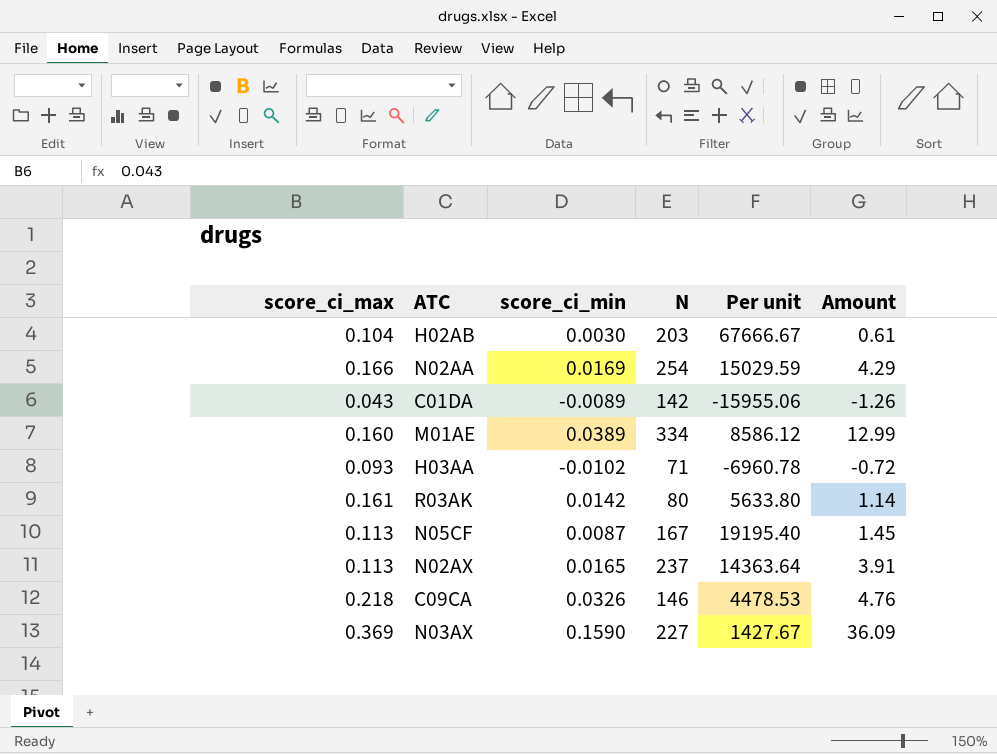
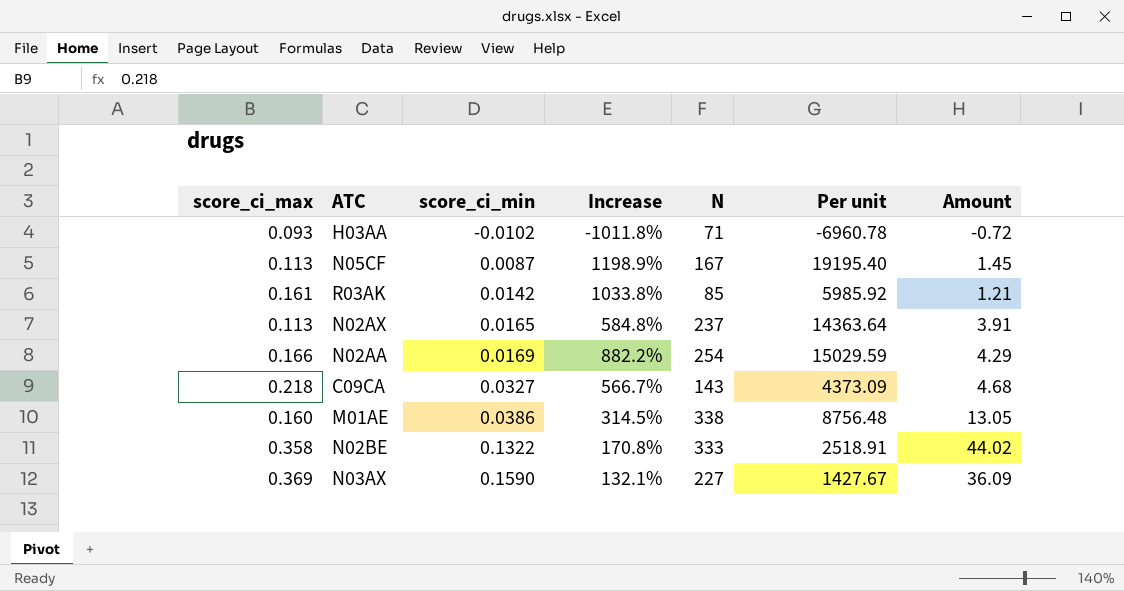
row order: none -> score_ci_min ascending
column Increase | formula: none -> ([score_ci_max] - [score_ci_min]) / [score_ci_min]
row H02AB: 0.104 | 0.0030 | 203 | 67666.67 | 0.61 -> none
row C01DA: 0.043 | -0.0089 | 142 | -15955.06 | -1.26 -> none
R03AK | N: 80 -> 85
R03AK | Per unit: 5633.80 -> 5985.92
R03AK | Amount: 1.14 -> 1.21
C09CA | score_ci_min: 0.0326 -> 0.0327
C09CA | N: 146 -> 143
C09CA | Per unit: 4478.53 -> 4373.09
C09CA | Amount: 4.76 -> 4.68
M01AE | score_ci_min: 0.0389 -> 0.0386
M01AE | N: 334 -> 338
M01AE | Per unit: 8586.12 -> 8756.48
M01AE | Amount: 12.99 -> 13.05
row N02BE: none -> 0.358 | 0.1322 | 170.8% | 333 | 2518.91 | 44.02

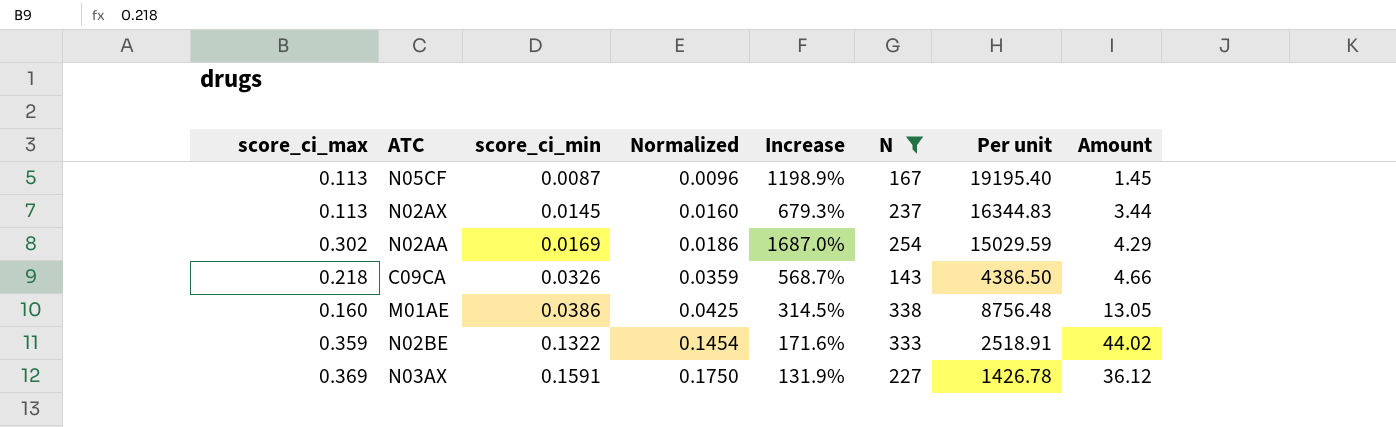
filter: none -> N >= 143
column Normalized | formula: none -> [score_ci_min] * 1.1
N02AX | score_ci_min: 0.0165 -> 0.0145
N02AX | Increase: 584.8% -> 679.3%
N02AX | Per unit: 14363.64 -> 16344.83
N02AX | Amount: 3.91 -> 3.44
N02AA | score_ci_max: 0.166 -> 0.302
N02AA | Increase: 882.2% -> 1687.0%
C09CA | score_ci_min: 0.0327 -> 0.0326
C09CA | Increase: 566.7% -> 568.7%
C09CA | Per unit: 4373.09 -> 4386.50
C09CA | Amount: 4.68 -> 4.66
N02BE | score_ci_max: 0.358 -> 0.359
N02BE | Increase: 170.8% -> 171.6%
N03AX | score_ci_min: 0.1590 -> 0.1591
N03AX | Increase: 132.1% -> 131.9%
N03AX | Per unit: 1427.67 -> 1426.78
N03AX | Amount: 36.09 -> 36.12

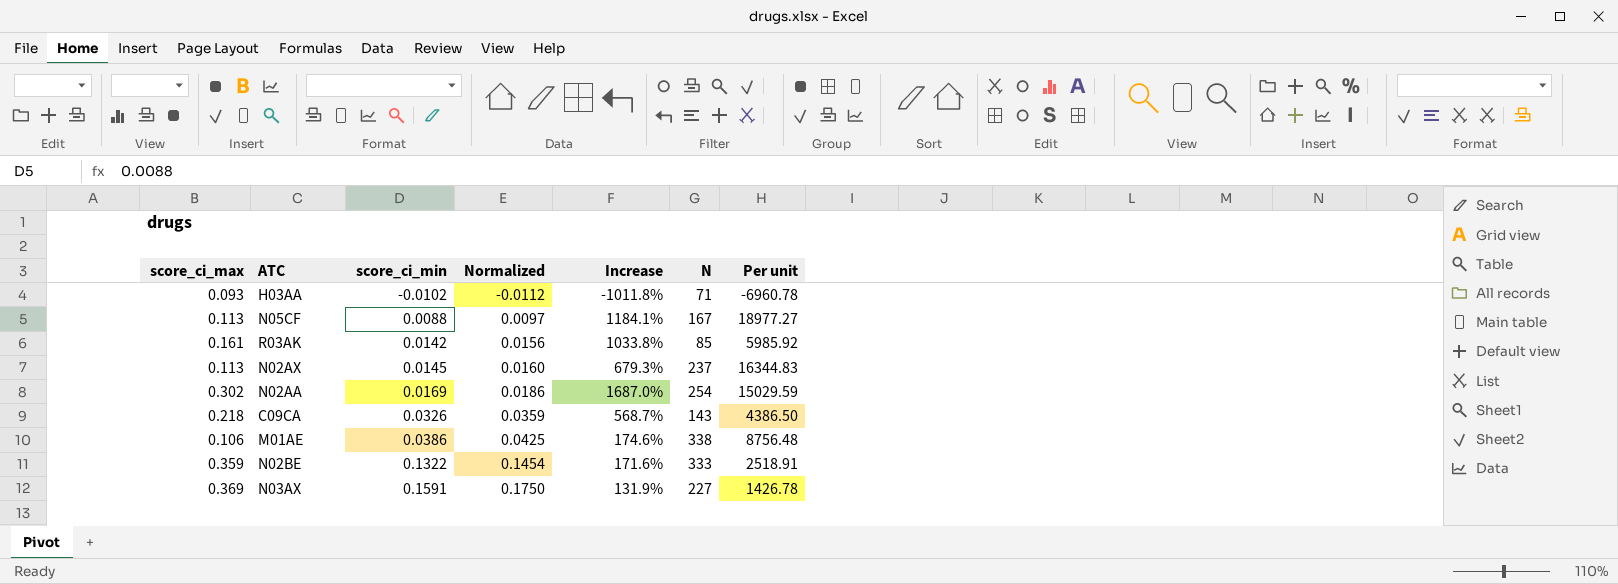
filter: N >= 143 -> none
column Amount | formula: [score_ci_min] * [N] -> none
N05CF | score_ci_min: 0.0087 -> 0.0088
N05CF | Normalized: 0.0096 -> 0.0097
N05CF | Increase: 1198.9% -> 1184.1%
N05CF | Per unit: 19195.40 -> 18977.27
M01AE | score_ci_max: 0.160 -> 0.106
M01AE | Increase: 314.5% -> 174.6%

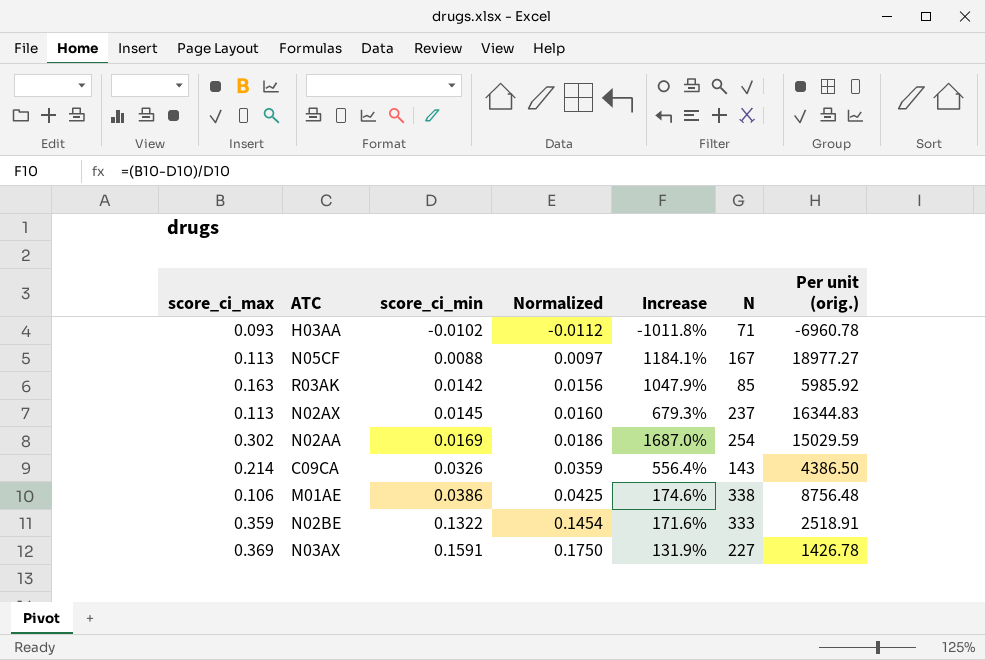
column name: Per unit -> Per unit (orig.)
R03AK | score_ci_max: 0.161 -> 0.163
R03AK | Increase: 1033.8% -> 1047.9%
C09CA | score_ci_max: 0.218 -> 0.214
C09CA | Increase: 568.7% -> 556.4%

